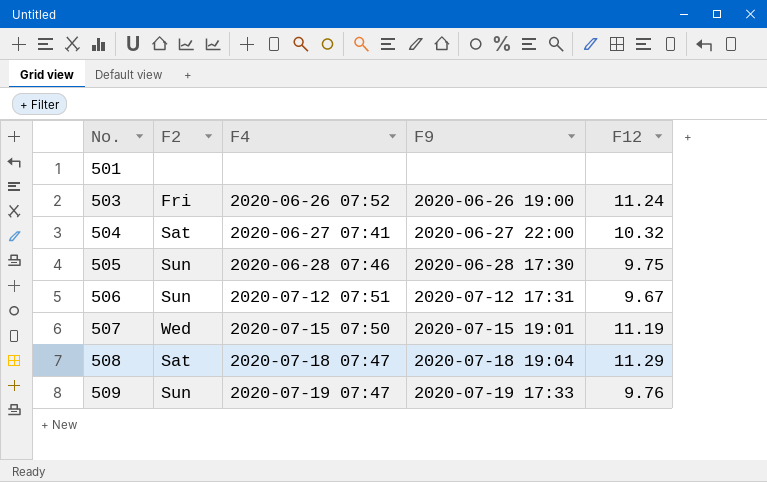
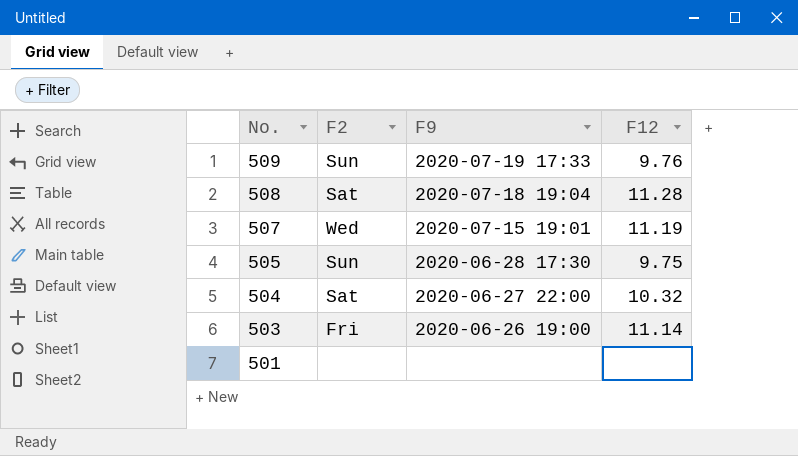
row order: No. ascending -> No. descending
column F4 | position: 3 -> none
row 506: Sun | 2020-07-12 07:51 | 2020-07-12 17:31 | 9.67 -> none
508 | F12: 11.29 -> 11.28
503 | F12: 11.24 -> 11.14

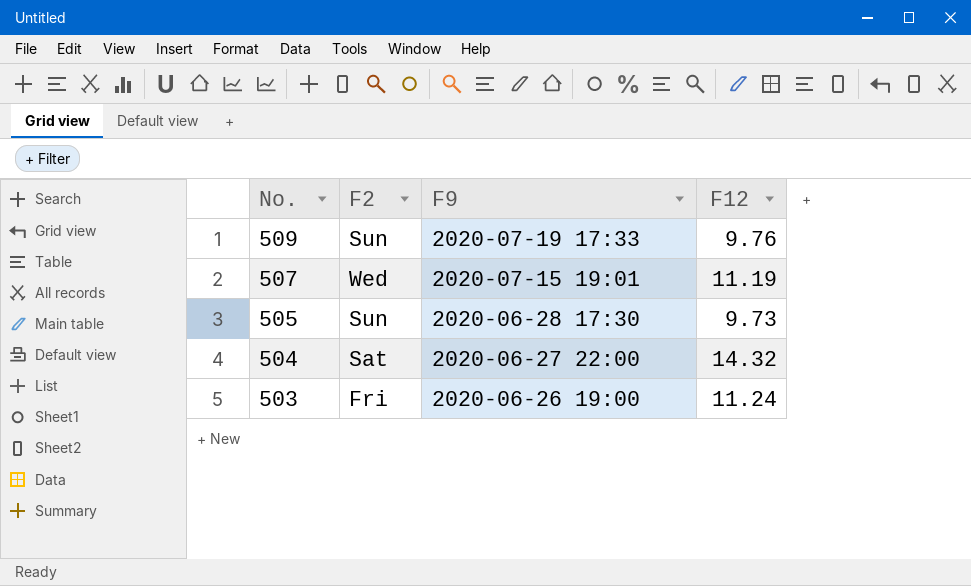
row 508: Sat | 2020-07-18 19:04 | 11.28 -> none
row 501: none | none | none -> none
505 | F12: 9.75 -> 9.73
504 | F12: 10.32 -> 14.32
503 | F12: 11.14 -> 11.24

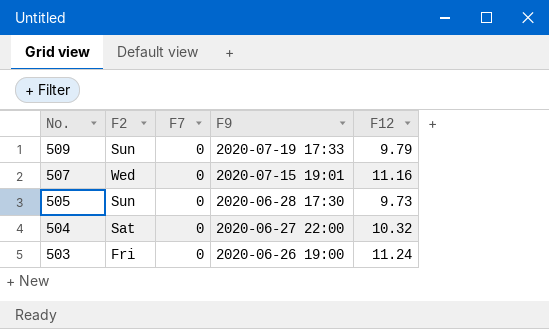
column F7 | position: none -> 3
509 | F12: 9.76 -> 9.79
507 | F12: 11.19 -> 11.16
504 | F12: 14.32 -> 10.32

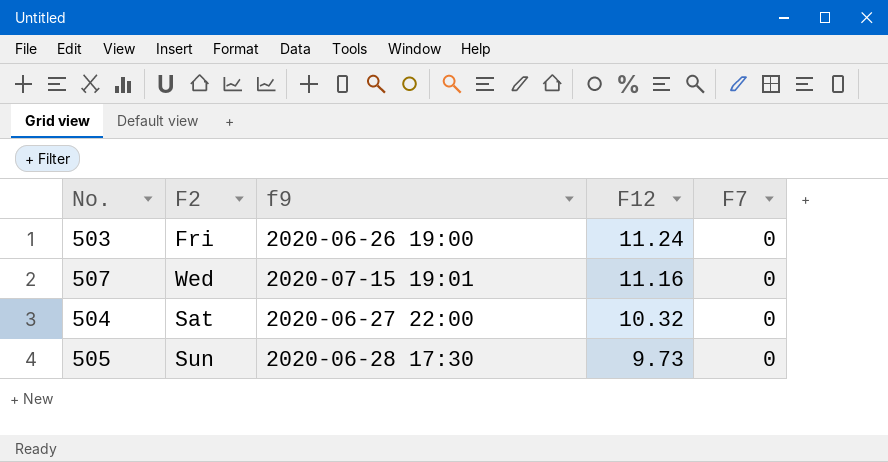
row order: No. descending -> F12 descending
column name: F9 -> f9
column F7 | position: 3 -> 5
row 509: Sun | 0 | 2020-07-19 17:33 | 9.79 -> none

